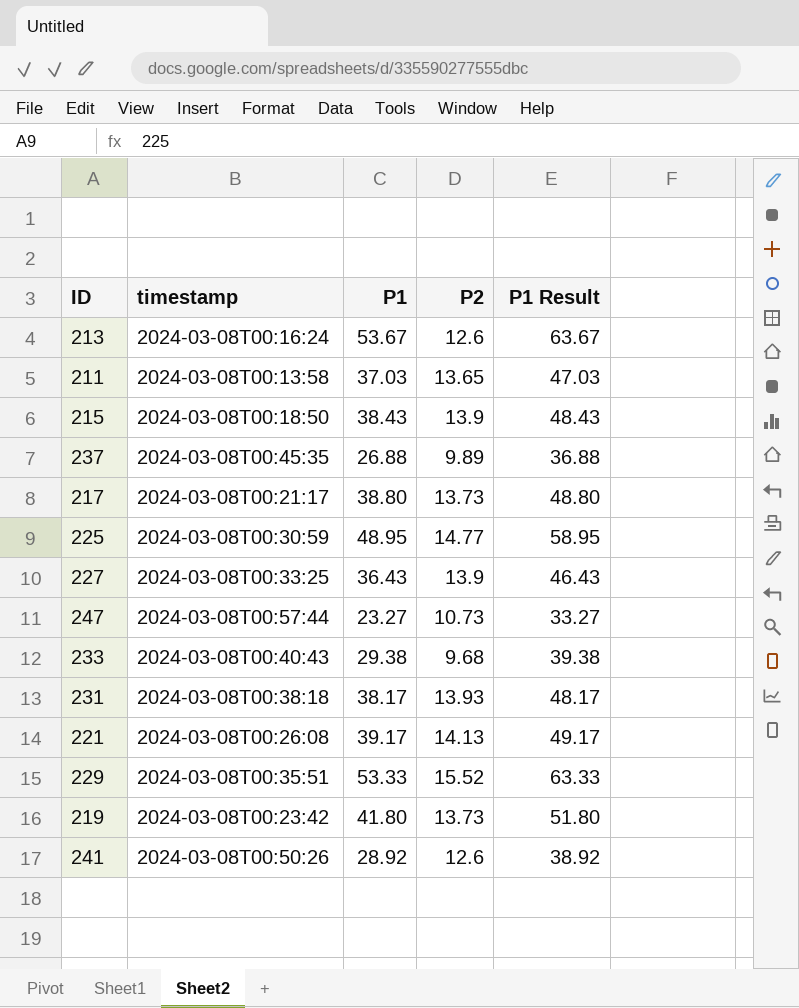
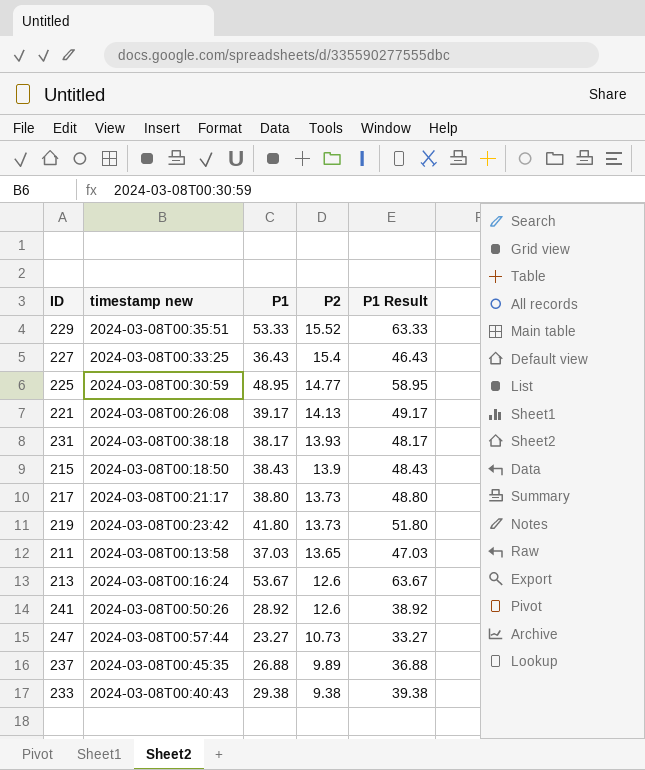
row order: none -> P2 descending
column name: timestamp -> timestamp new
227 | P2: 13.9 -> 15.4
233 | P2: 9.68 -> 9.38

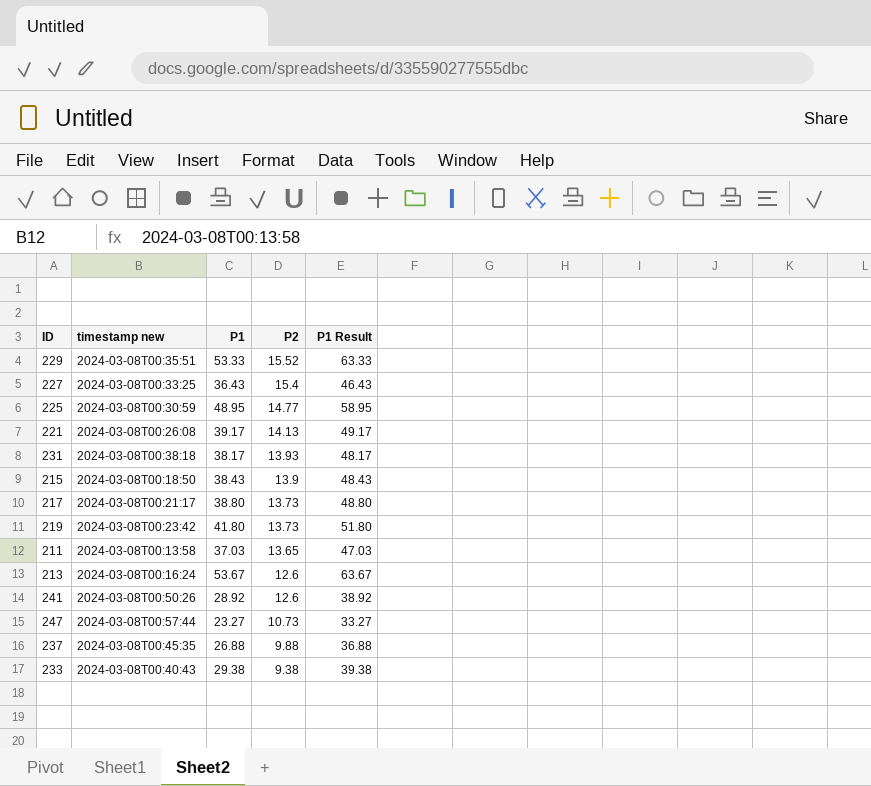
237 | P2: 9.89 -> 9.88

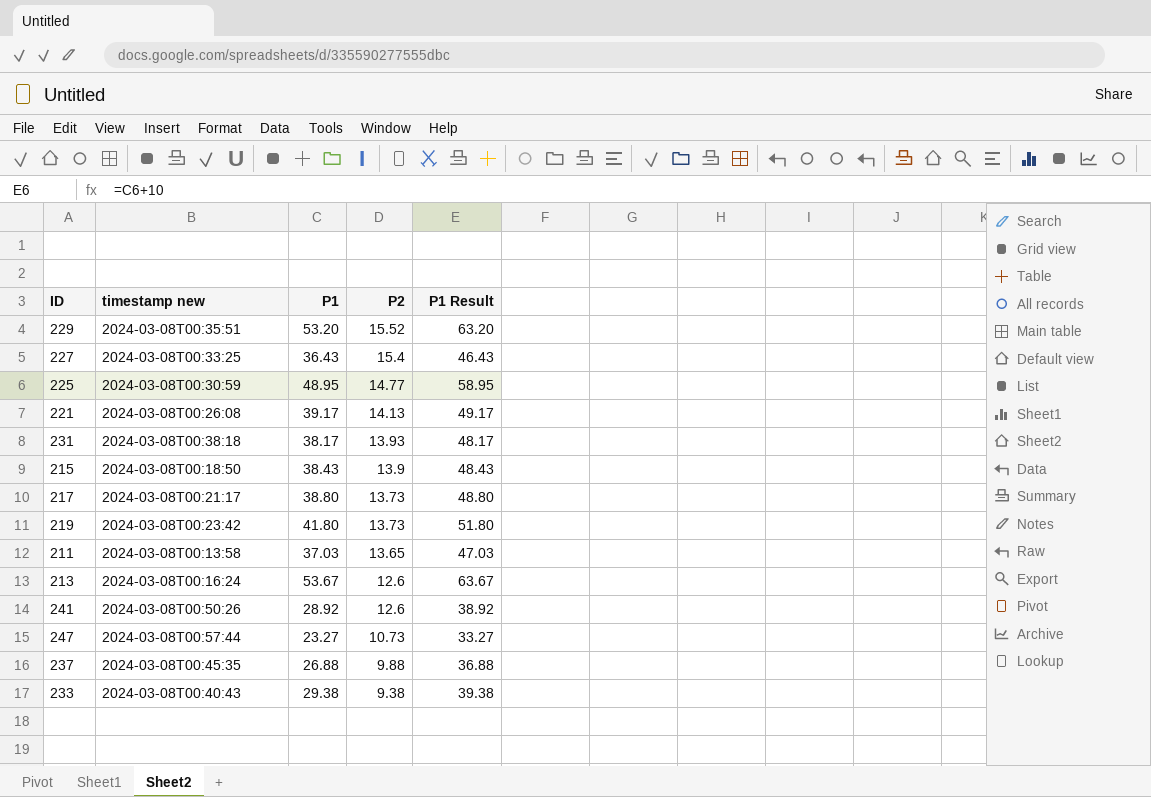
229 | P1: 53.33 -> 53.20
229 | P1 Result: 63.33 -> 63.20

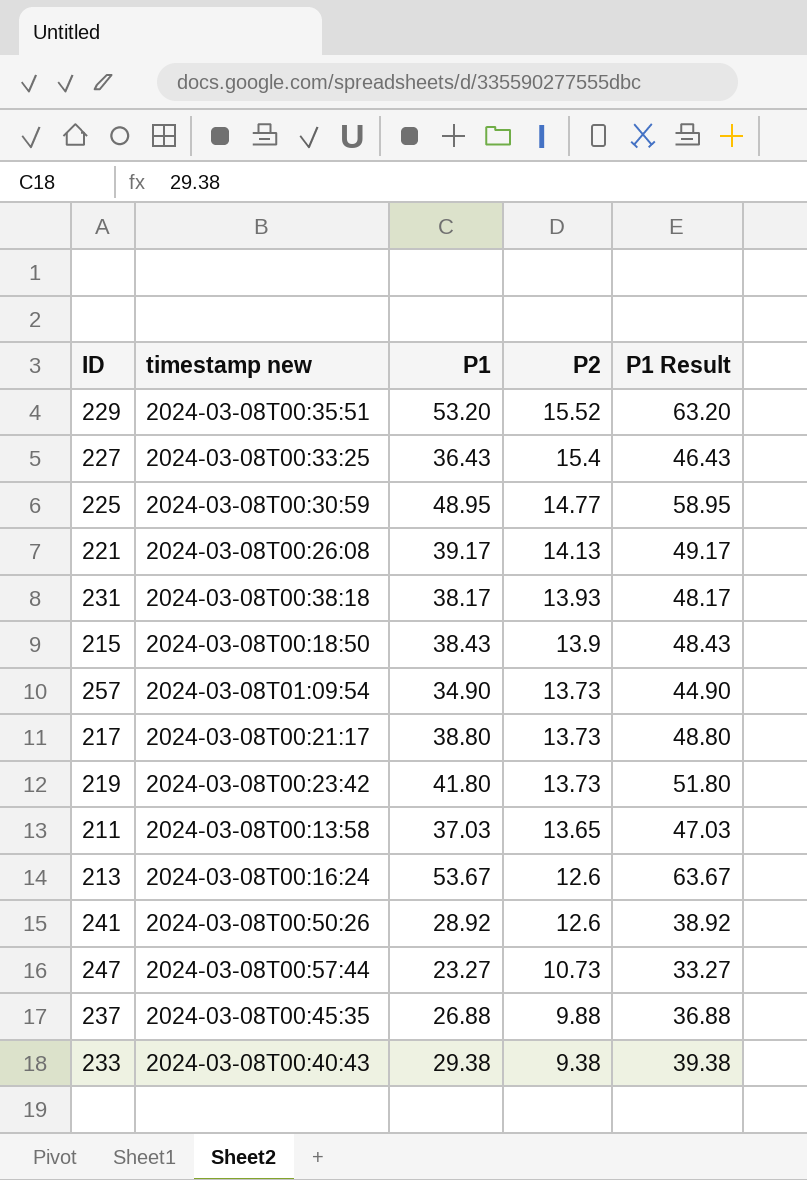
row 257: none -> 2024-03-08T01:09:54 | 34.90 | 13.73 | 44.90

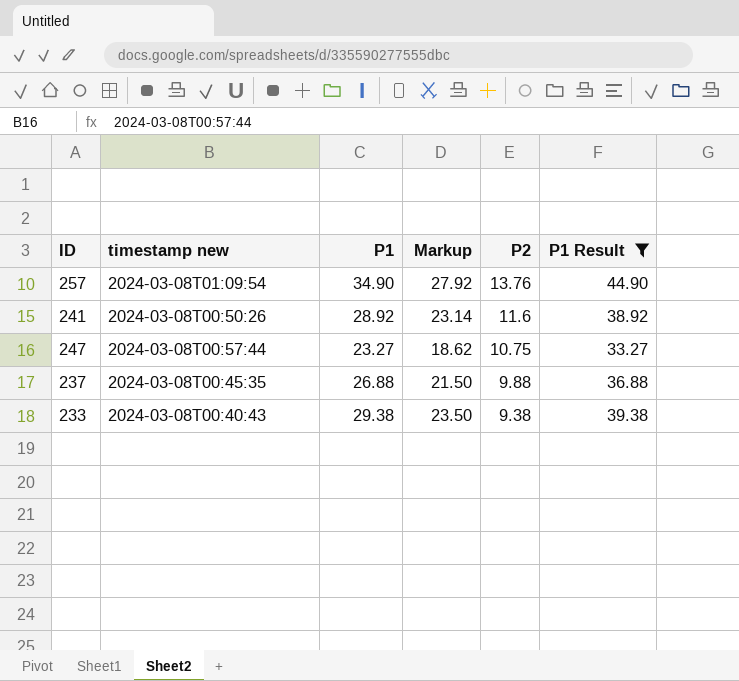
filter: none -> P1 Result <= 44.90
column Markup | formula: none -> [P1] * 0.8
257 | P2: 13.73 -> 13.76
241 | P2: 12.6 -> 11.6
247 | P2: 10.73 -> 10.75

